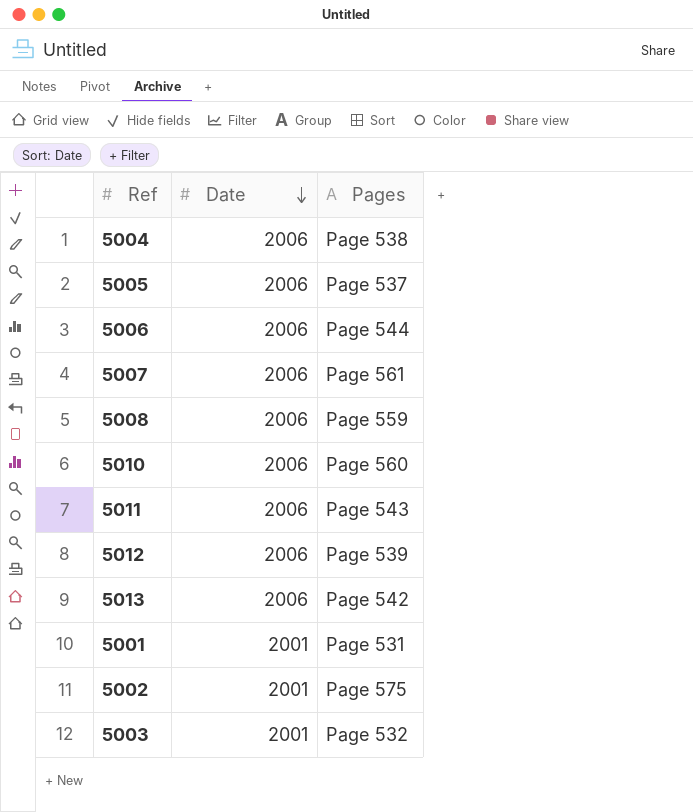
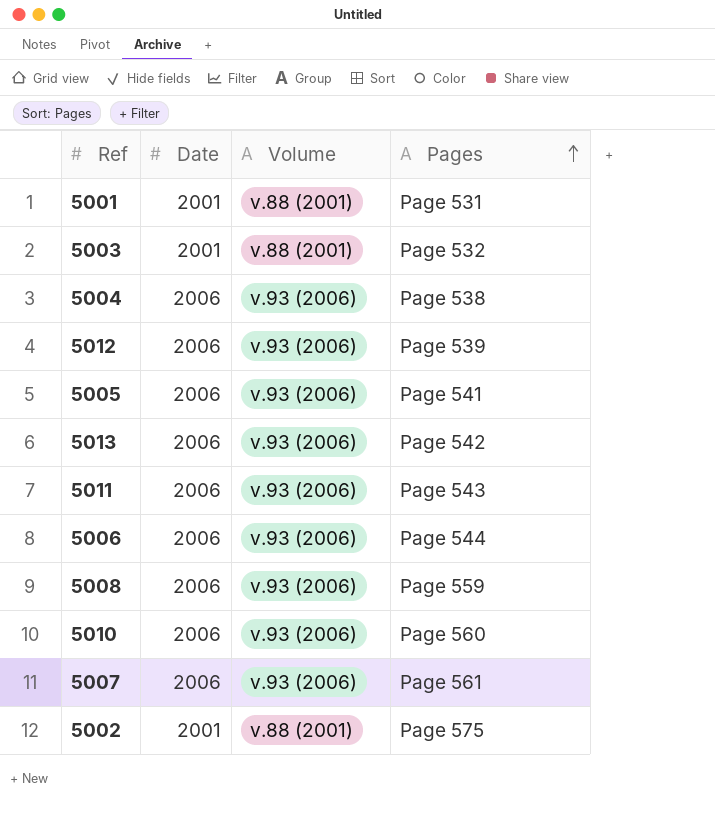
row order: Date descending -> Pages ascending
column Volume | position: none -> 3
5005 | Pages: Page 537 -> Page 541

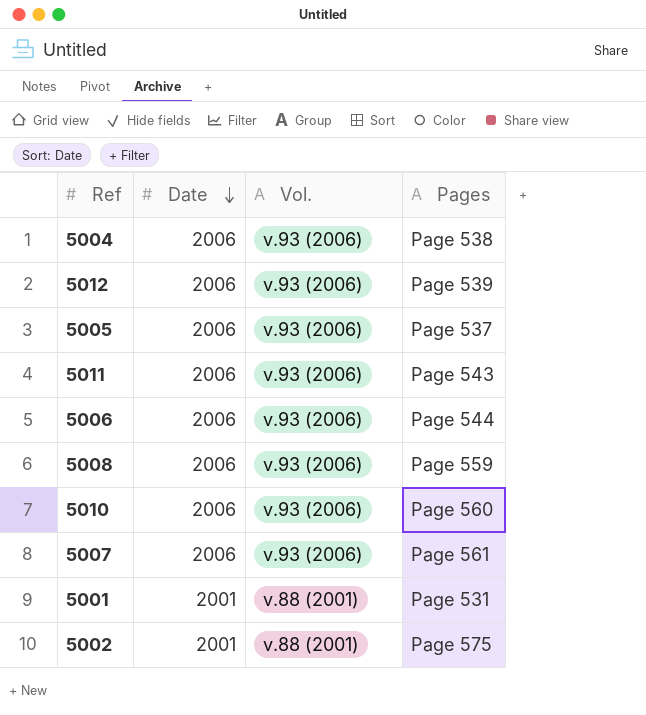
row order: Pages ascending -> Date descending
column name: Volume -> Vol.
row 5003: 2001 | v.88 (2001) | Page 532 -> none
row 5013: 2006 | v.93 (2006) | Page 542 -> none
5005 | Pages: Page 541 -> Page 537

